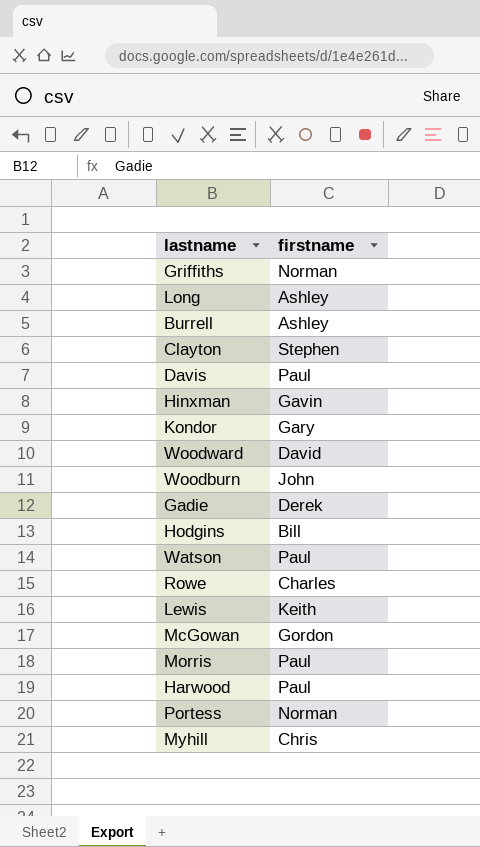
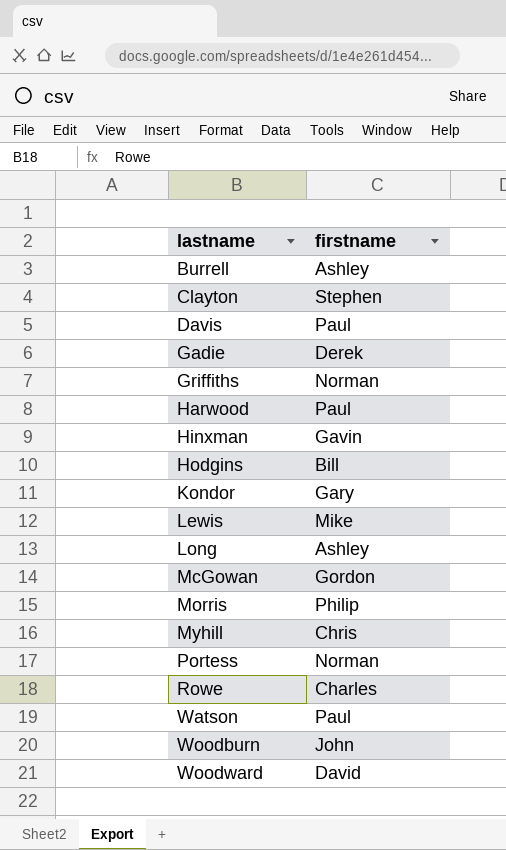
row order: none -> lastname ascending
Lewis | firstname: Keith -> Mike
Morris | firstname: Paul -> Philip

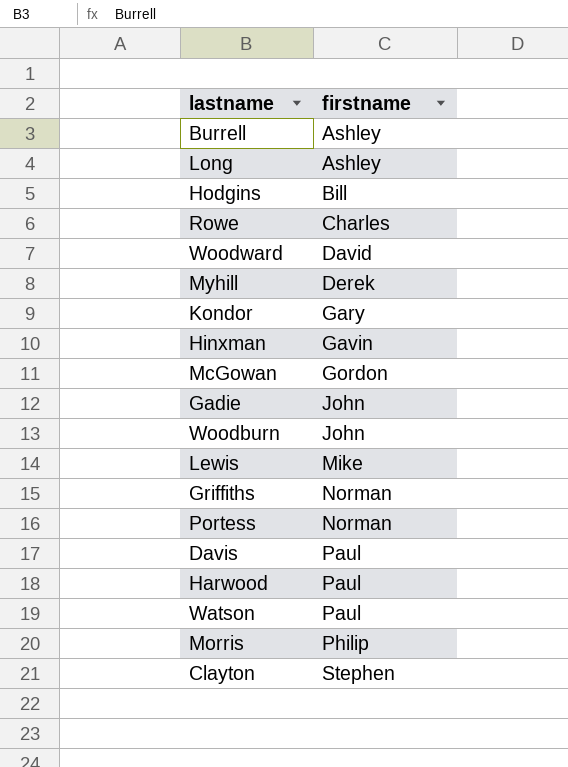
row order: lastname ascending -> firstname ascending
Myhill | firstname: Chris -> Derek
Gadie | firstname: Derek -> John

